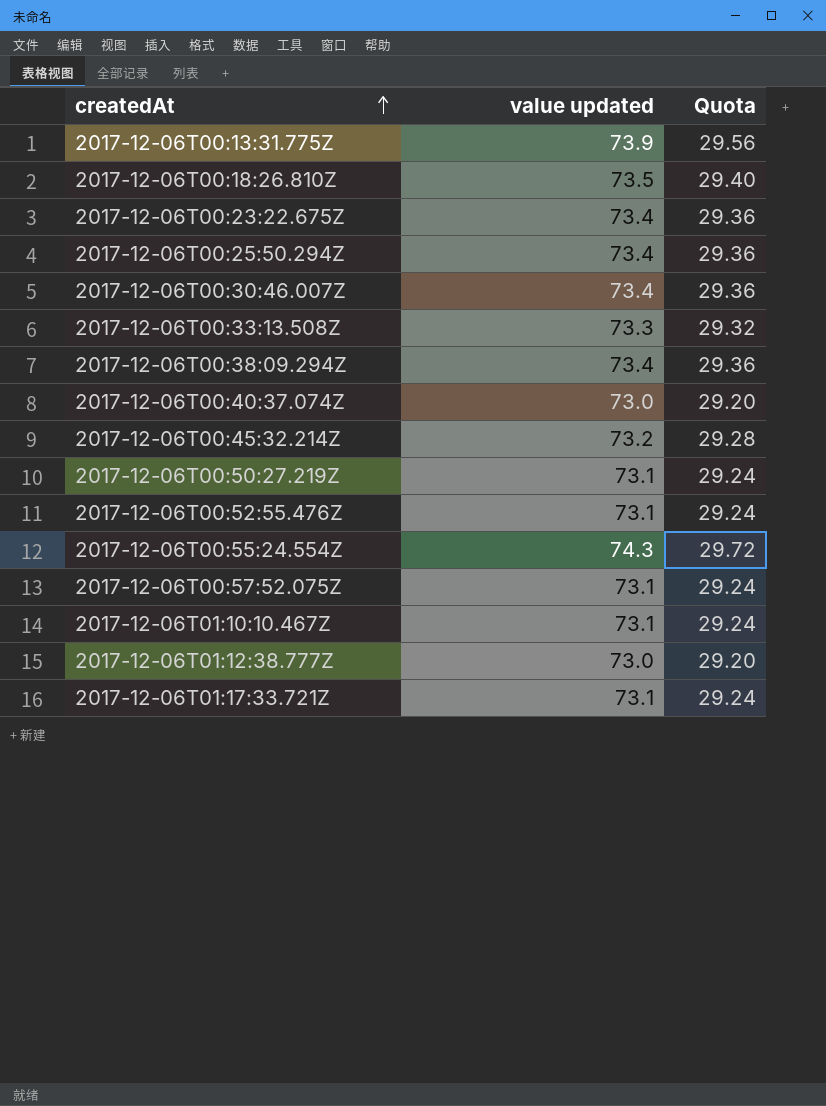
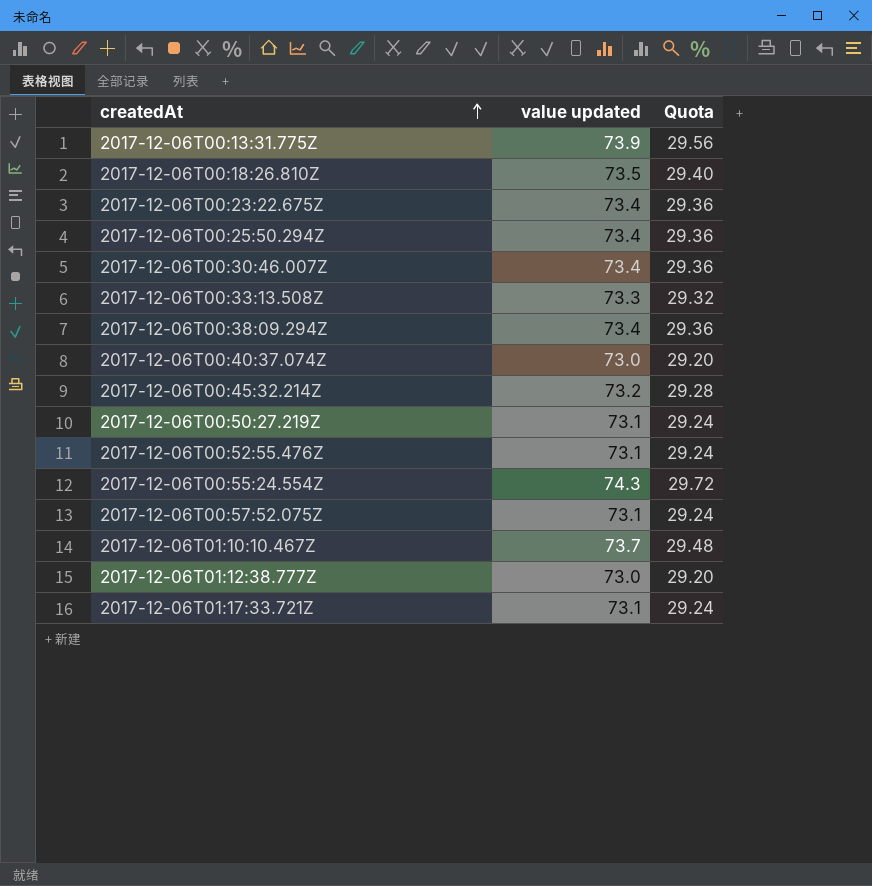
2017-12-06T01:10:10.467Z | value updated: 73.1 -> 73.7
2017-12-06T01:10:10.467Z | Quota: 29.24 -> 29.48

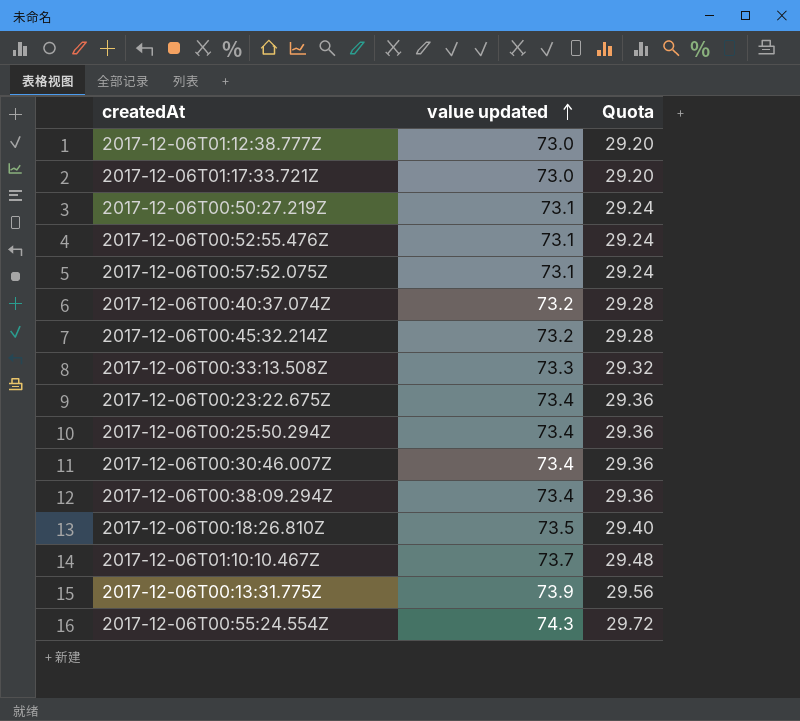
row order: createdAt ascending -> value updated ascending
2017-12-06T01:17:33.721Z | value updated: 73.1 -> 73.0
2017-12-06T01:17:33.721Z | Quota: 29.24 -> 29.20
2017-12-06T00:40:37.074Z | value updated: 73.0 -> 73.2
2017-12-06T00:40:37.074Z | Quota: 29.20 -> 29.28

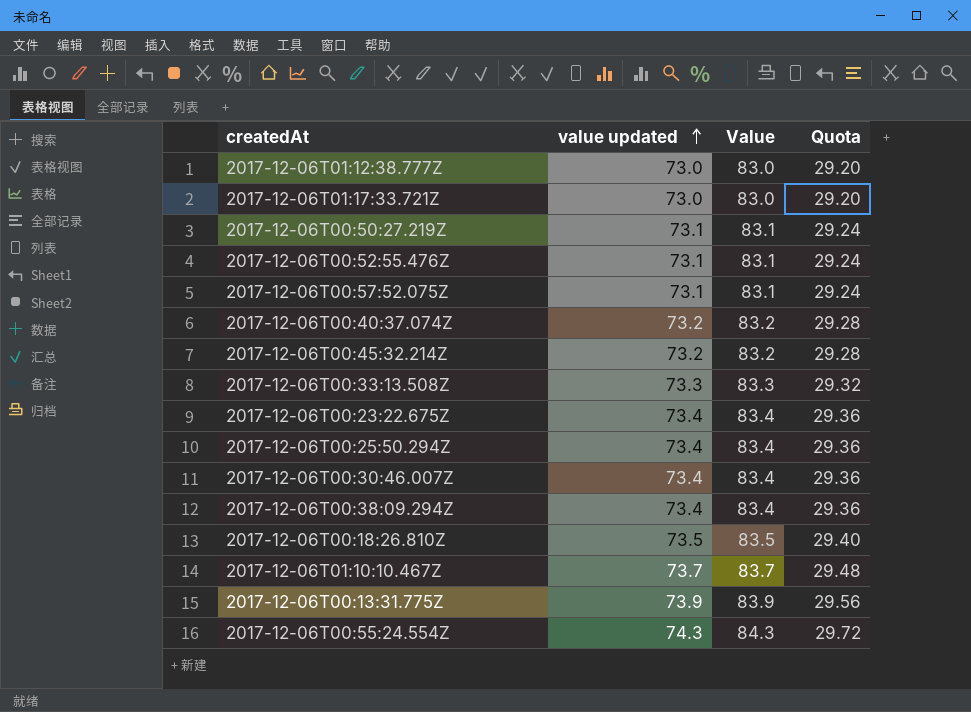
column Value | formula: none -> [value updated] + 10

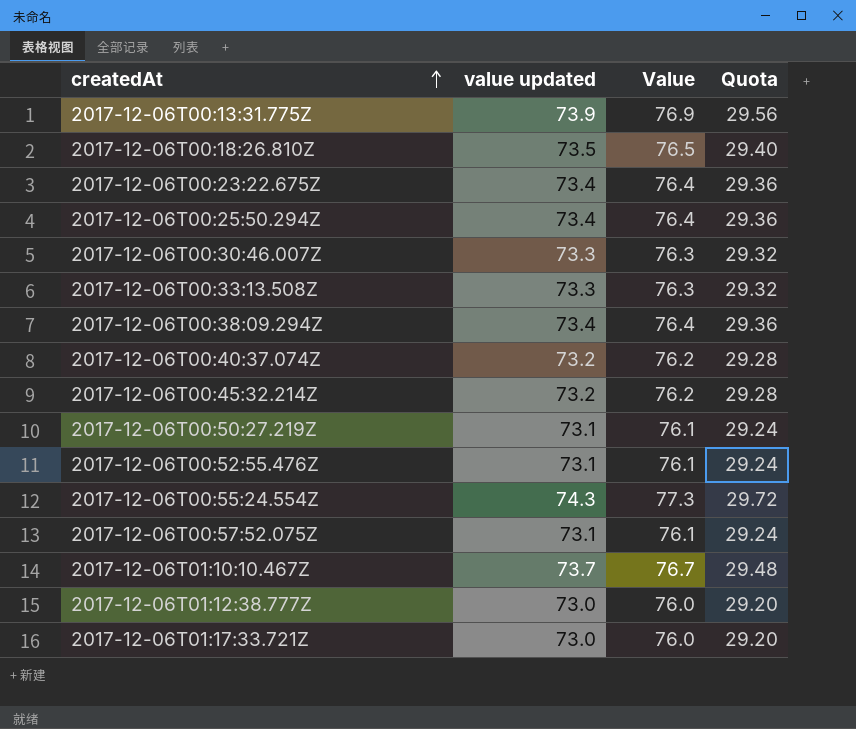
row order: value updated ascending -> createdAt ascending
column Value | formula: [value updated] + 10 -> [value updated] + 3
2017-12-06T00:30:46.007Z | value updated: 73.4 -> 73.3
2017-12-06T00:30:46.007Z | Quota: 29.36 -> 29.32

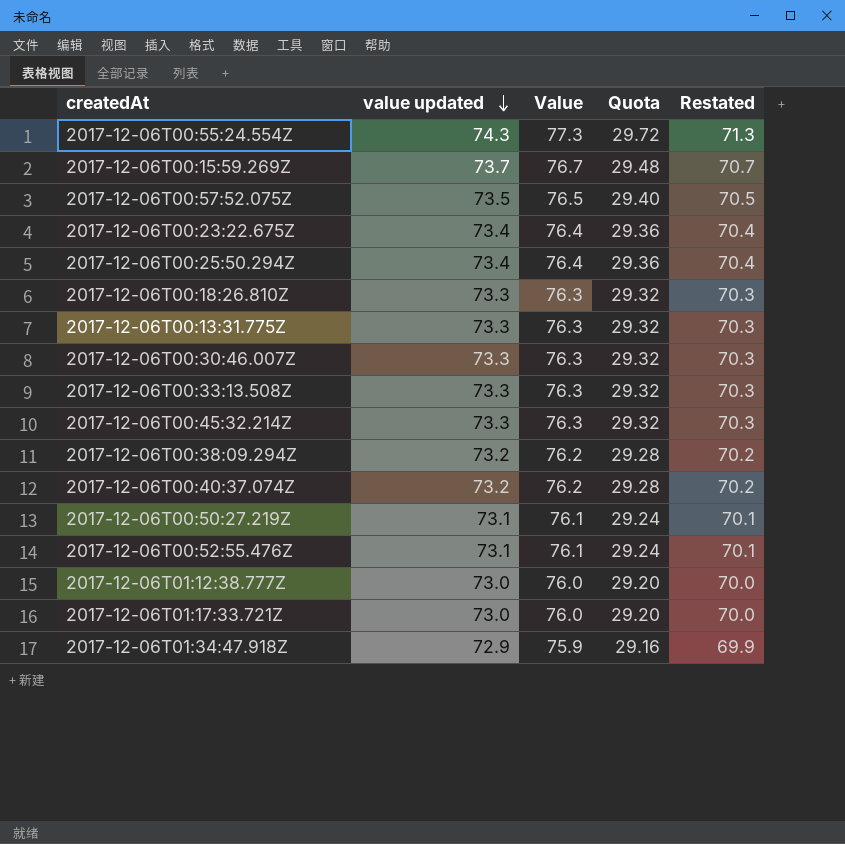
row order: createdAt ascending -> value updated descending
column Restated | formula: none -> [value updated] - 3
row 2017-12-06T01:10:10.467Z: 73.7 | 76.7 | 29.48 -> none
row 2017-12-06T00:15:59.269Z: none -> 73.7 | 76.7 | 29.48 | 70.7
2017-12-06T00:57:52.075Z | value updated: 73.1 -> 73.5
2017-12-06T00:57:52.075Z | Value: 76.1 -> 76.5
2017-12-06T00:57:52.075Z | Quota: 29.24 -> 29.40
2017-12-06T00:18:26.810Z | value updated: 73.5 -> 73.3
2017-12-06T00:18:26.810Z | Value: 76.5 -> 76.3
2017-12-06T00:18:26.810Z | Quota: 29.40 -> 29.32
2017-12-06T00:13:31.775Z | value updated: 73.9 -> 73.3
2017-12-06T00:13:31.775Z | Value: 76.9 -> 76.3
2017-12-06T00:13:31.775Z | Quota: 29.56 -> 29.32
2017-12-06T00:45:32.214Z | value updated: 73.2 -> 73.3
2017-12-06T00:45:32.214Z | Value: 76.2 -> 76.3
2017-12-06T00:45:32.214Z | Quota: 29.28 -> 29.32
2017-12-06T00:38:09.294Z | value updated: 73.4 -> 73.2
2017-12-06T00:38:09.294Z | Value: 76.4 -> 76.2
2017-12-06T00:38:09.294Z | Quota: 29.36 -> 29.28
row 2017-12-06T01:34:47.918Z: none -> 72.9 | 75.9 | 29.16 | 69.9

